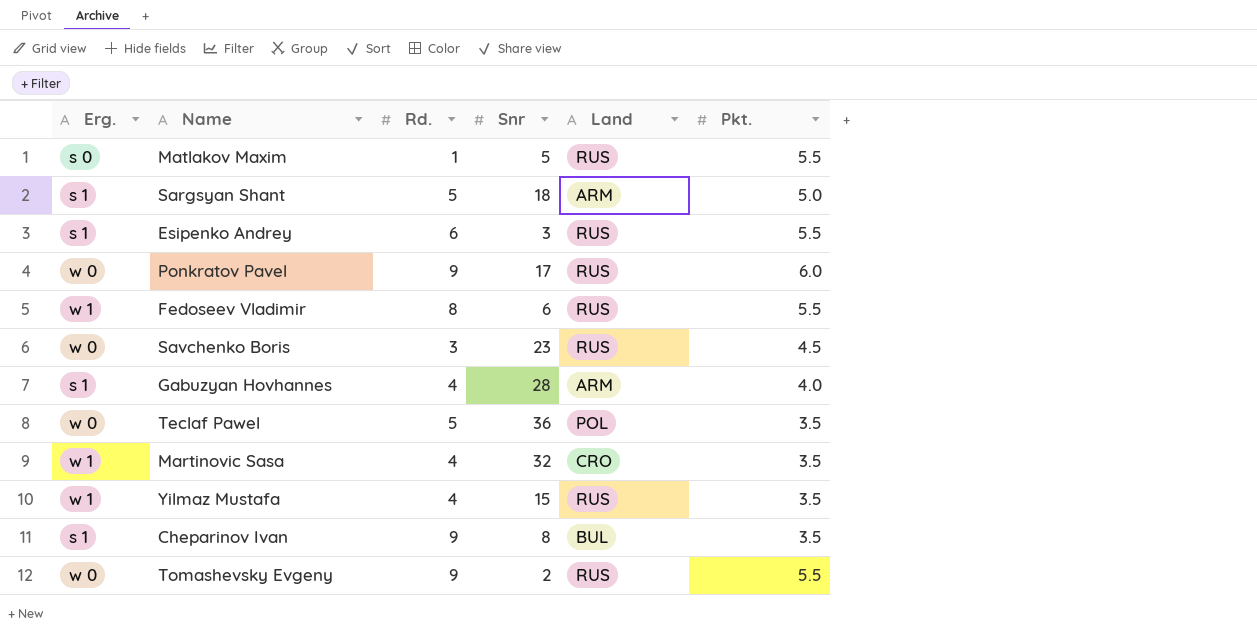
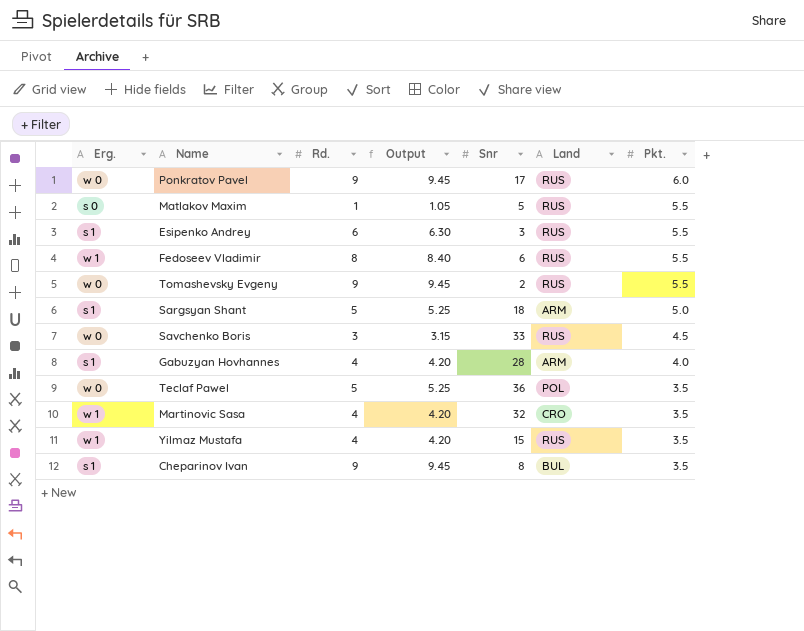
row order: none -> Pkt. descending
column Output | formula: none -> [Rd.] * 1.05
Savchenko Boris | Snr: 23 -> 33

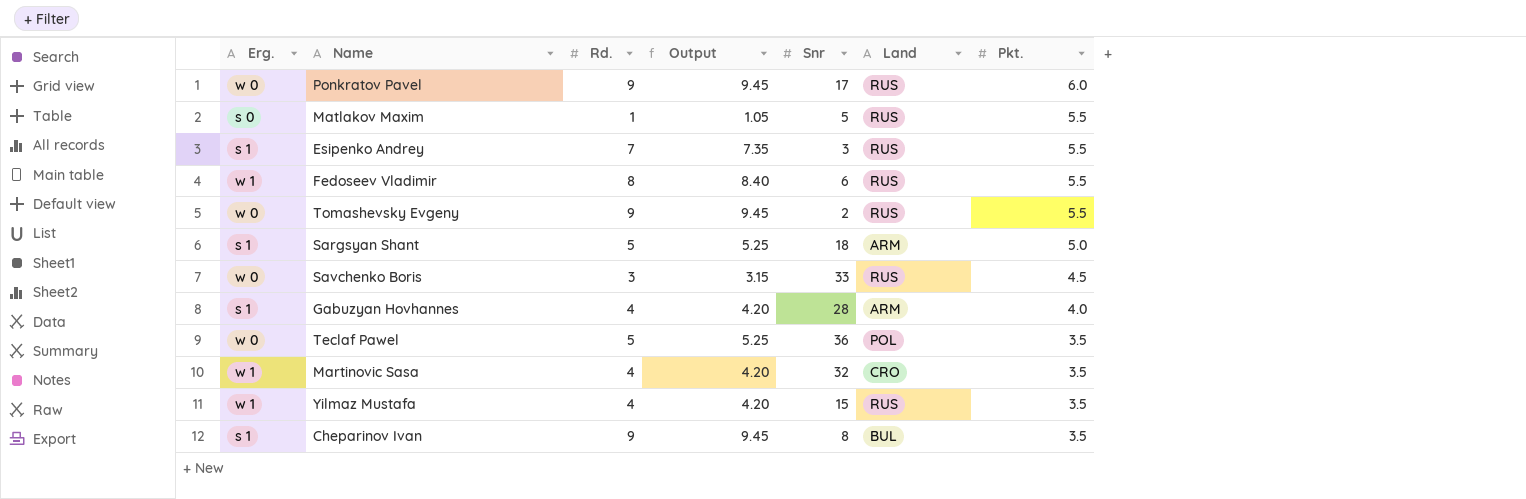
Esipenko Andrey | Rd.: 6 -> 7
Esipenko Andrey | Output: 6.30 -> 7.35

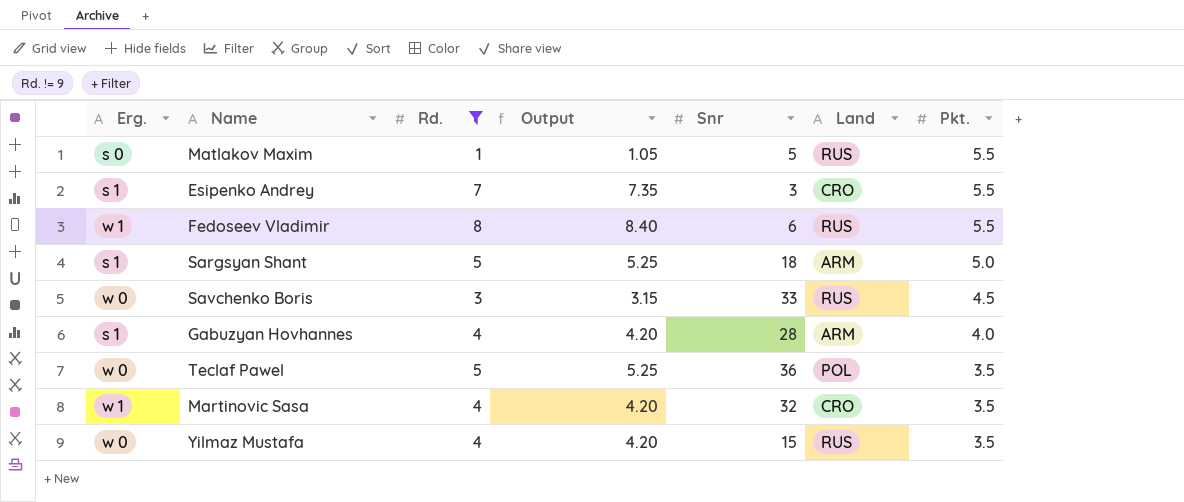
filter: none -> Rd. != 9
Esipenko Andrey | Land: RUS -> CRO
Yilmaz Mustafa | Erg.: w 1 -> w 0

